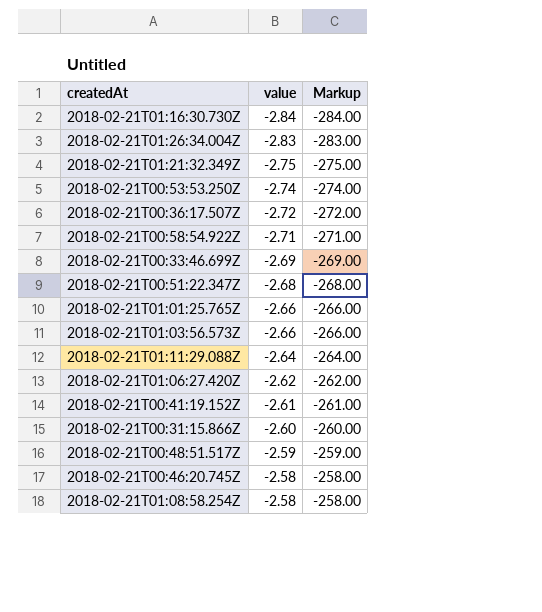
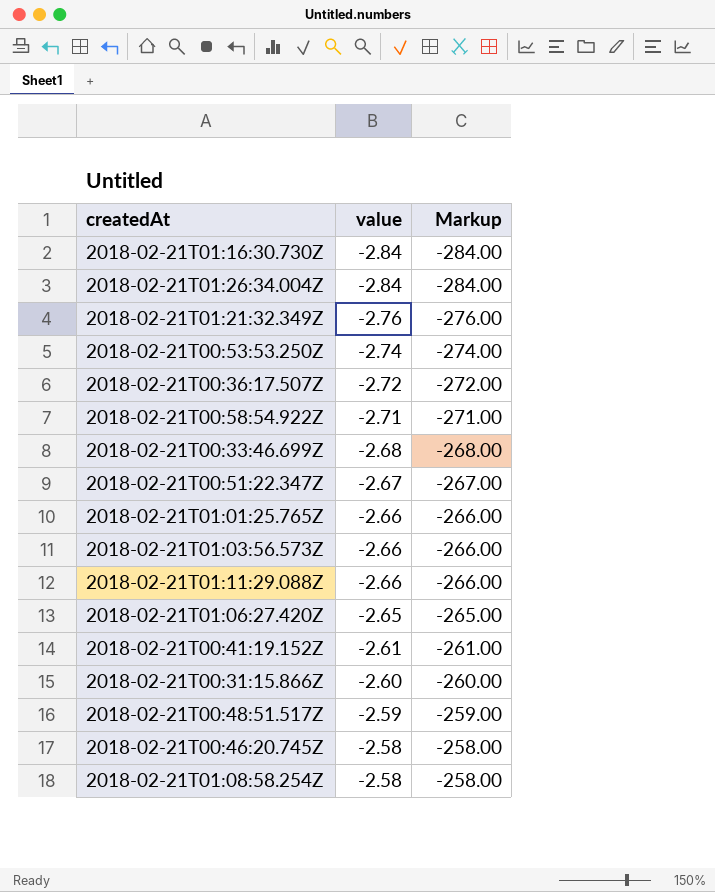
2018-02-21T01:26:34.004Z | value: -2.83 -> -2.84
2018-02-21T01:26:34.004Z | Markup: -283.00 -> -284.00
2018-02-21T01:21:32.349Z | value: -2.75 -> -2.76
2018-02-21T01:21:32.349Z | Markup: -275.00 -> -276.00
2018-02-21T00:33:46.699Z | value: -2.69 -> -2.68
2018-02-21T00:33:46.699Z | Markup: -269.00 -> -268.00
2018-02-21T00:51:22.347Z | value: -2.68 -> -2.67
2018-02-21T00:51:22.347Z | Markup: -268.00 -> -267.00
2018-02-21T01:11:29.088Z | value: -2.64 -> -2.66
2018-02-21T01:11:29.088Z | Markup: -264.00 -> -266.00
2018-02-21T01:06:27.420Z | value: -2.62 -> -2.65
2018-02-21T01:06:27.420Z | Markup: -262.00 -> -265.00

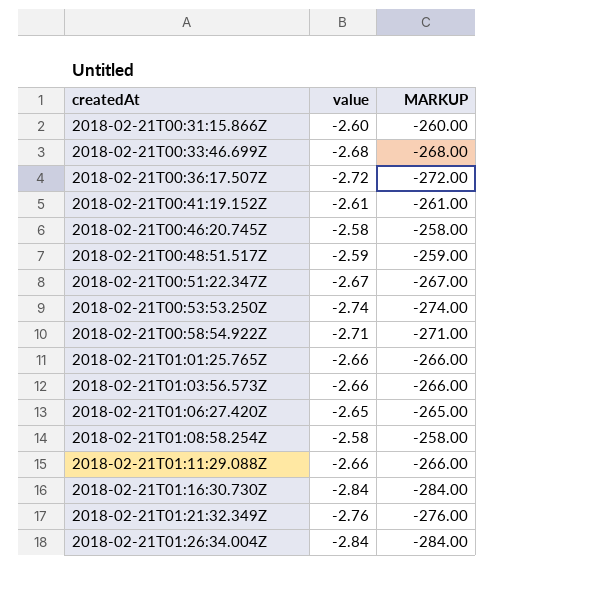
row order: value ascending -> createdAt ascending
column name: Markup -> MARKUP

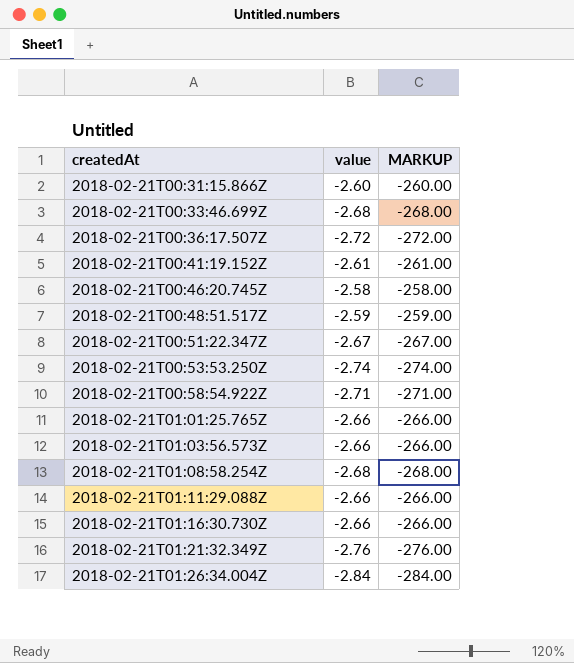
row 2018-02-21T01:06:27.420Z: -2.65 | -265.00 -> none
2018-02-21T01:08:58.254Z | value: -2.58 -> -2.68
2018-02-21T01:08:58.254Z | MARKUP: -258.00 -> -268.00
2018-02-21T01:16:30.730Z | value: -2.84 -> -2.66
2018-02-21T01:16:30.730Z | MARKUP: -284.00 -> -266.00

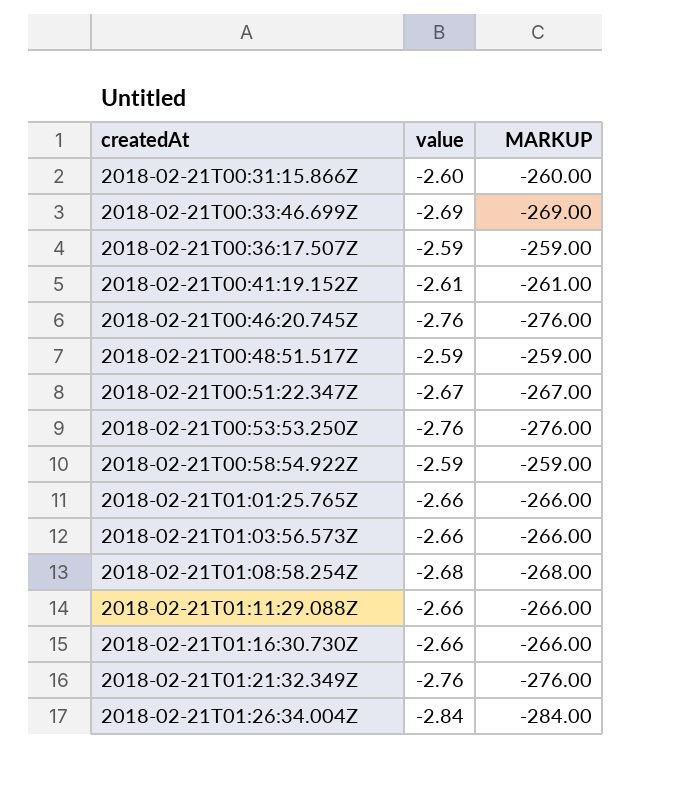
2018-02-21T00:33:46.699Z | value: -2.68 -> -2.69
2018-02-21T00:33:46.699Z | MARKUP: -268.00 -> -269.00
2018-02-21T00:36:17.507Z | value: -2.72 -> -2.59
2018-02-21T00:36:17.507Z | MARKUP: -272.00 -> -259.00
2018-02-21T00:46:20.745Z | value: -2.58 -> -2.76
2018-02-21T00:46:20.745Z | MARKUP: -258.00 -> -276.00
2018-02-21T00:53:53.250Z | value: -2.74 -> -2.76
2018-02-21T00:53:53.250Z | MARKUP: -274.00 -> -276.00
2018-02-21T00:58:54.922Z | value: -2.71 -> -2.59
2018-02-21T00:58:54.922Z | MARKUP: -271.00 -> -259.00

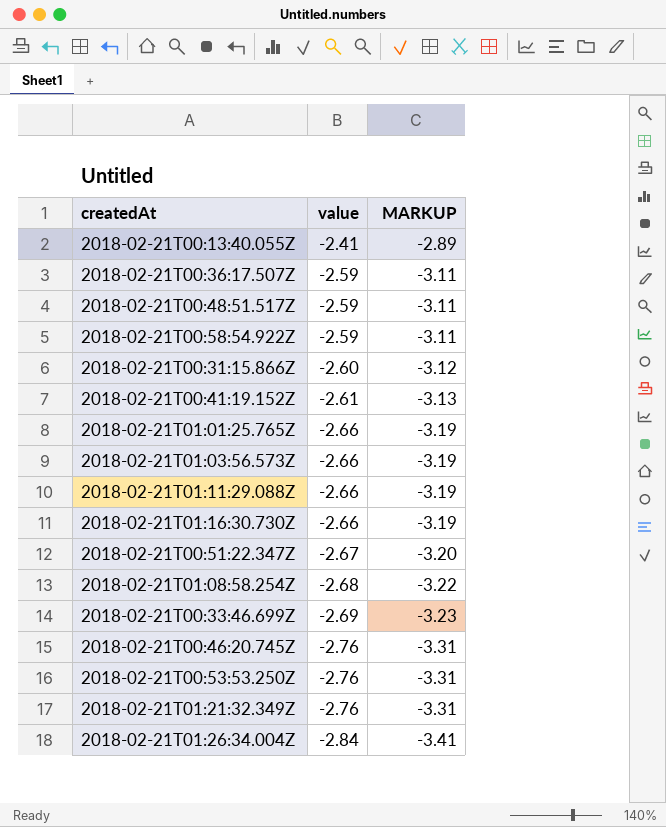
row order: createdAt ascending -> value descending
column MARKUP | formula: [value] * 100 -> [value] * 1.2
row 2018-02-21T00:13:40.055Z: none -> -2.41 | -2.89

